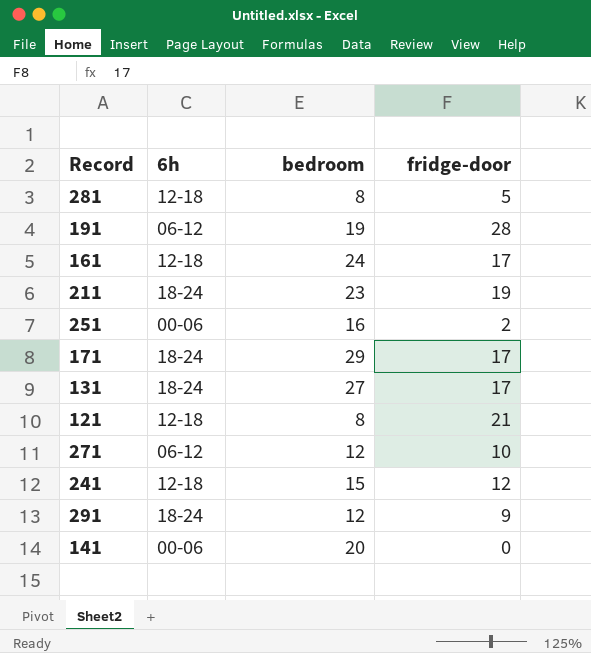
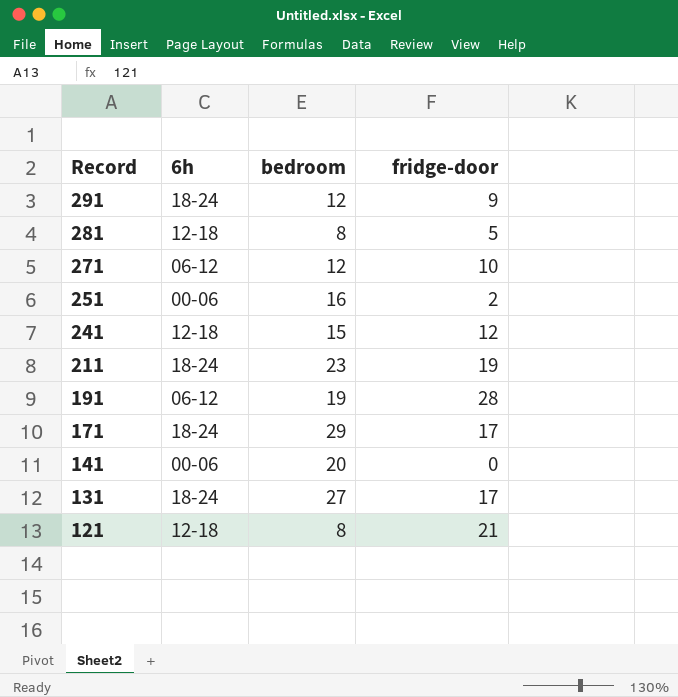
row order: none -> Record descending
row 161: 12-18 | 24 | 17 -> none

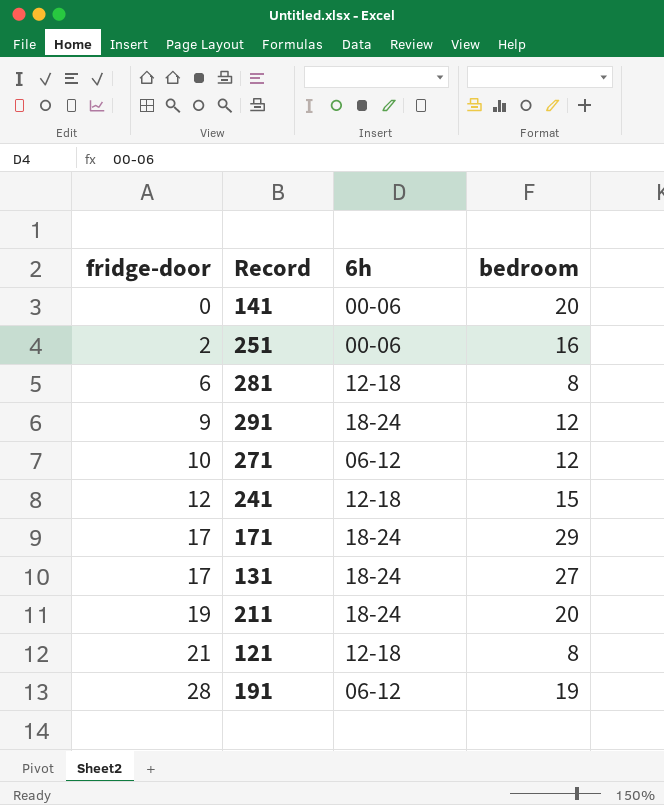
row order: Record descending -> fridge-door ascending
column fridge-door | position: 4 -> 1
281 | fridge-door: 5 -> 6
211 | bedroom: 23 -> 20

